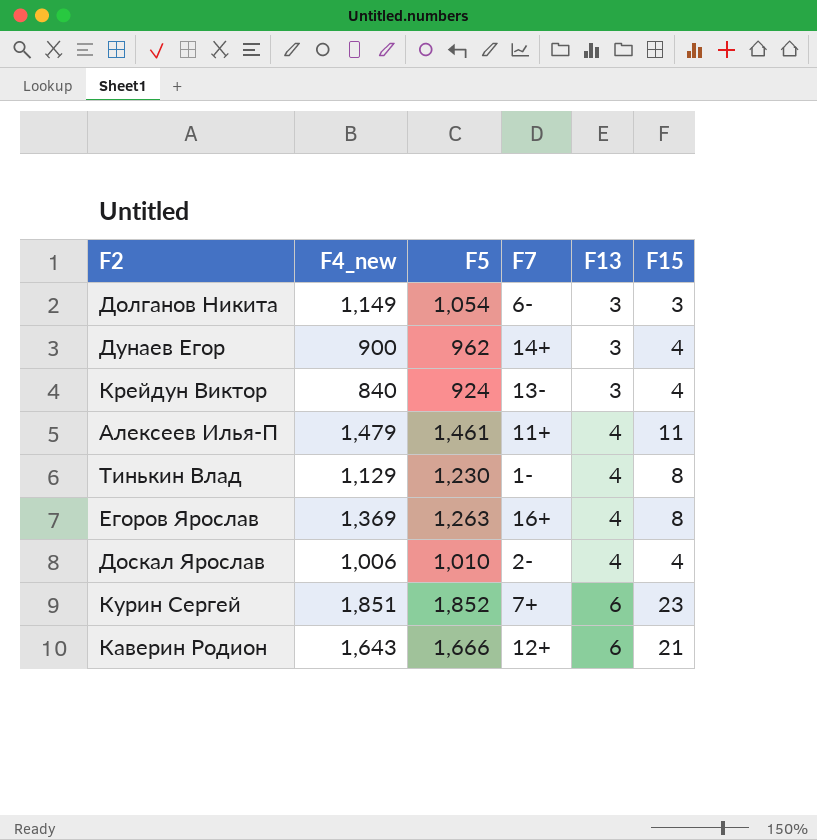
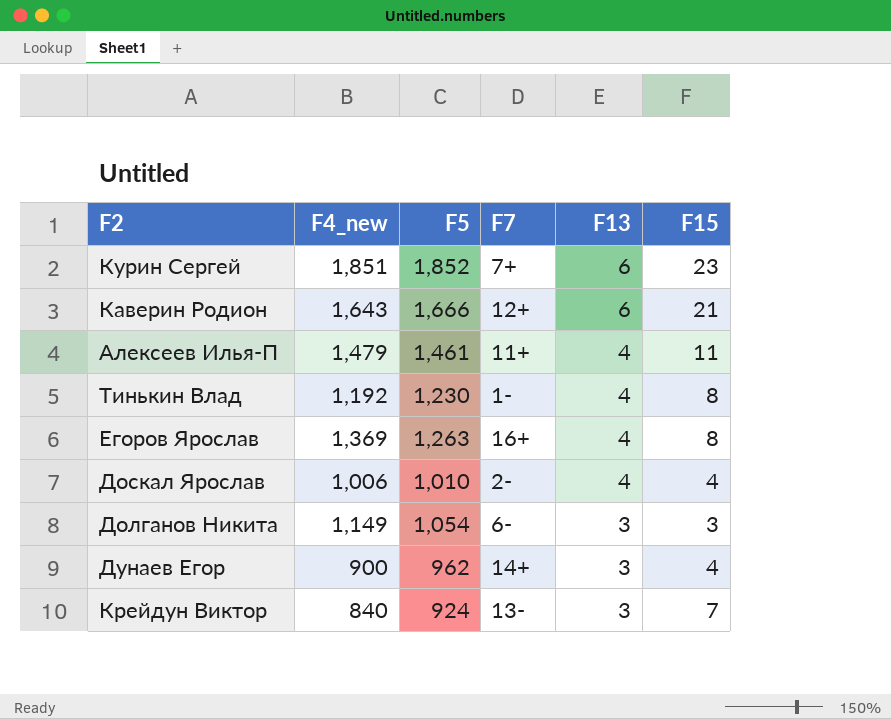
row order: F13 ascending -> F13 descending
Тинькин Влад | F4_new: 1,129 -> 1,192
Крейдун Виктор | F15: 4 -> 7

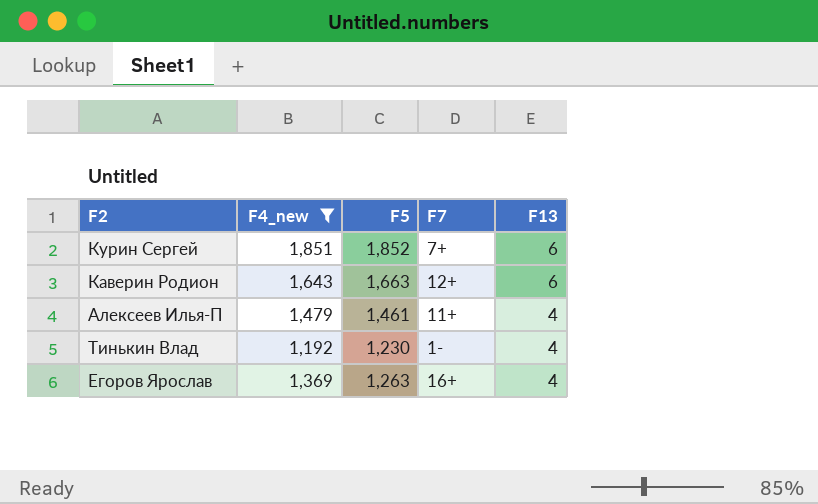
filter: none -> F4_new >= 1,192
column F15 | position: 6 -> none
Каверин Родион | F5: 1,666 -> 1,663

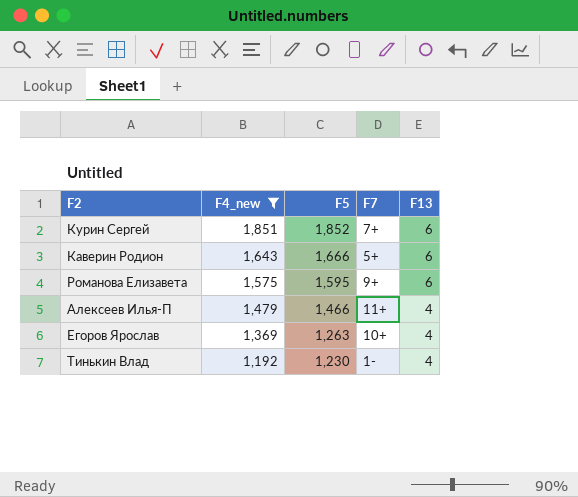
row order: F13 descending -> F4_new descending
Каверин Родион | F5: 1,663 -> 1,666
Каверин Родион | F7: 12+ -> 5+
row Романова Елизавета: none -> 1,575 | 1,595 | 9+ | 6
Алексеев Илья-П | F5: 1,461 -> 1,466
Егоров Ярослав | F7: 16+ -> 10+

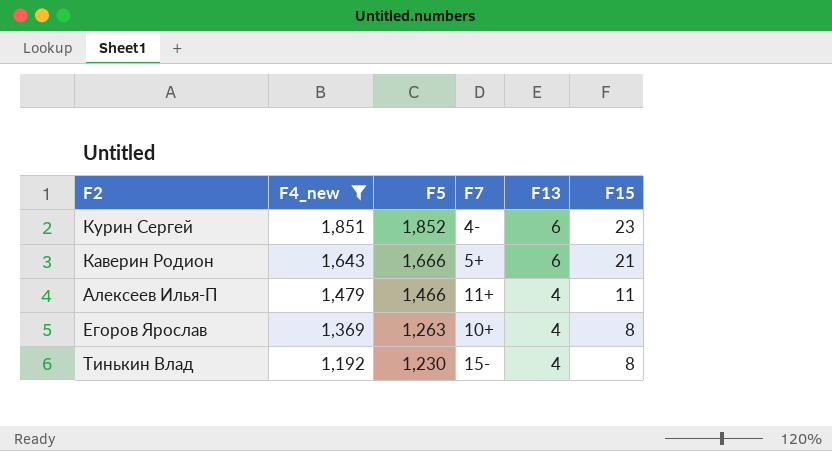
column F15 | position: none -> 6
row Романова Елизавета: 1,575 | 1,595 | 9+ | 6 -> none
Курин Сергей | F7: 7+ -> 4-
Тинькин Влад | F7: 1- -> 15-

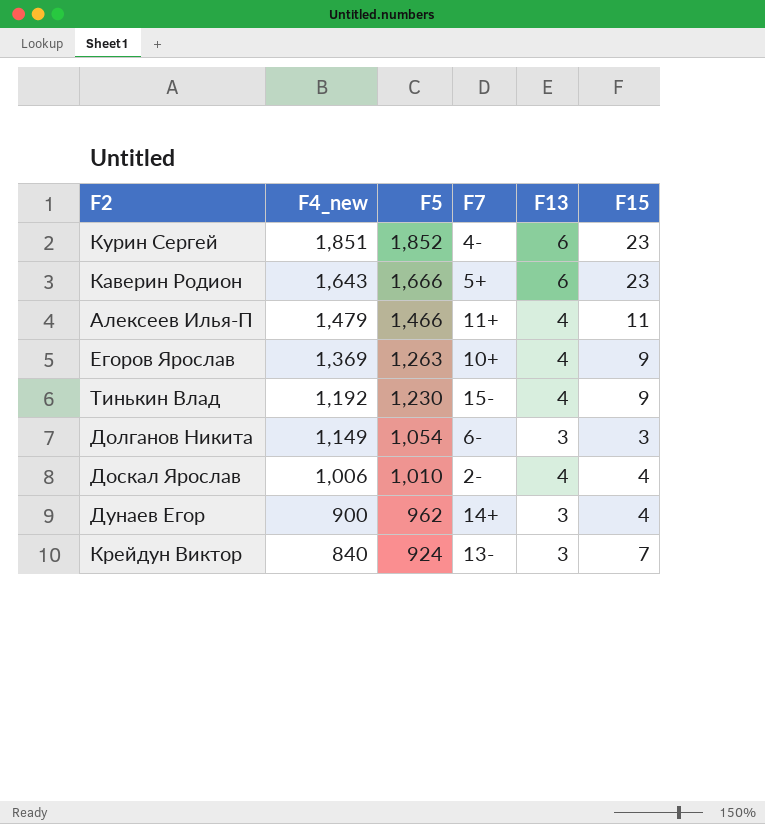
filter: F4_new >= 1,192 -> none
Каверин Родион | F15: 21 -> 23
Егоров Ярослав | F15: 8 -> 9
Тинькин Влад | F15: 8 -> 9

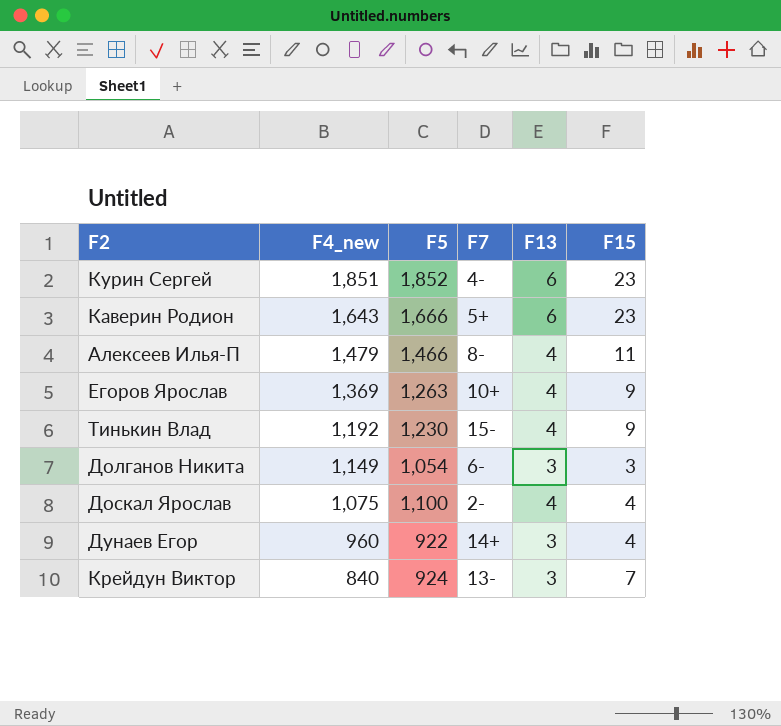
Алексеев Илья-П | F7: 11+ -> 8-
Доскал Ярослав | F4_new: 1,006 -> 1,075
Доскал Ярослав | F5: 1,010 -> 1,100
Дунаев Егор | F4_new: 900 -> 960
Дунаев Егор | F5: 962 -> 922

